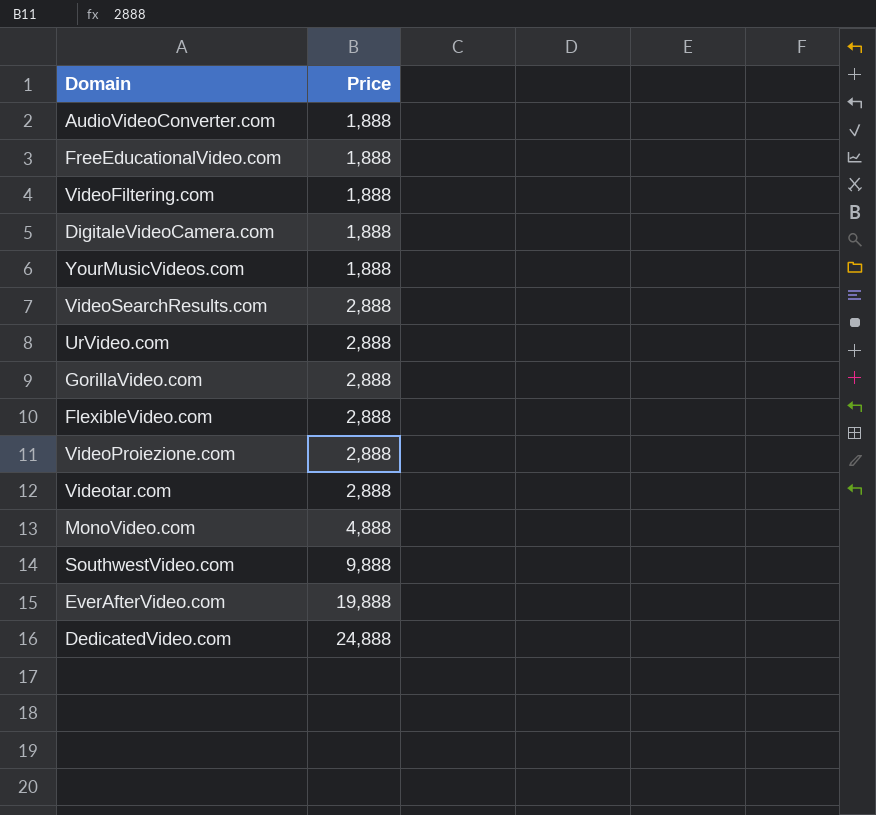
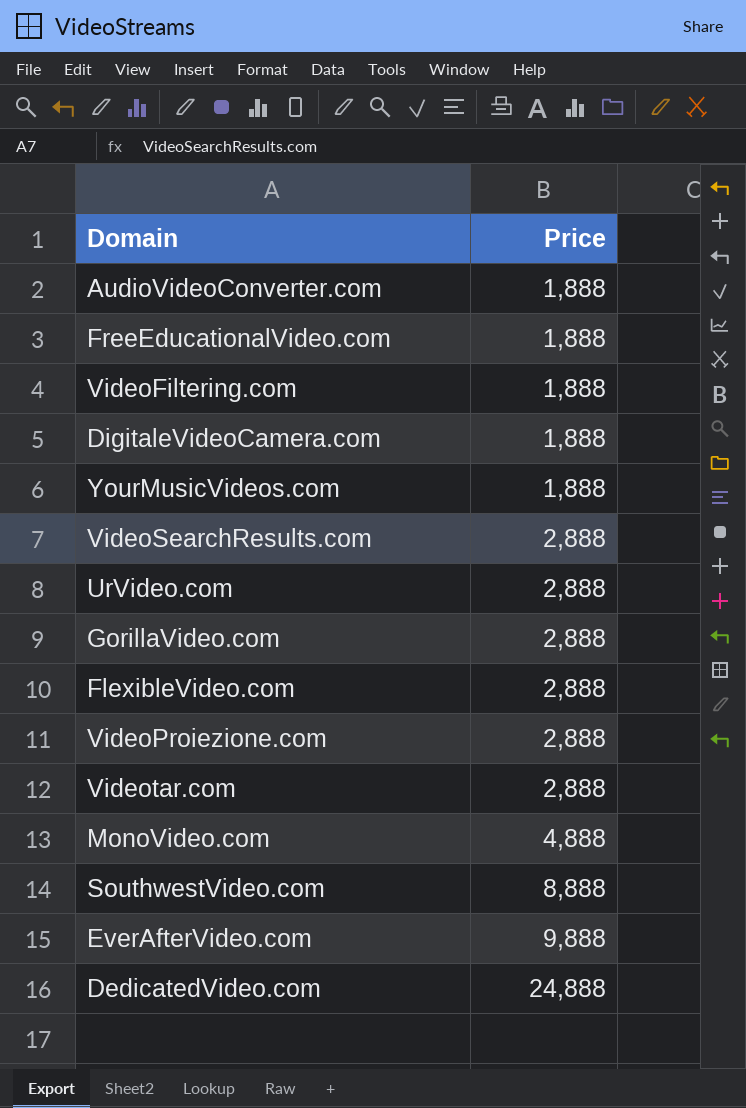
SouthwestVideo.com | Price: 9,888 -> 8,888
EverAfterVideo.com | Price: 19,888 -> 9,888

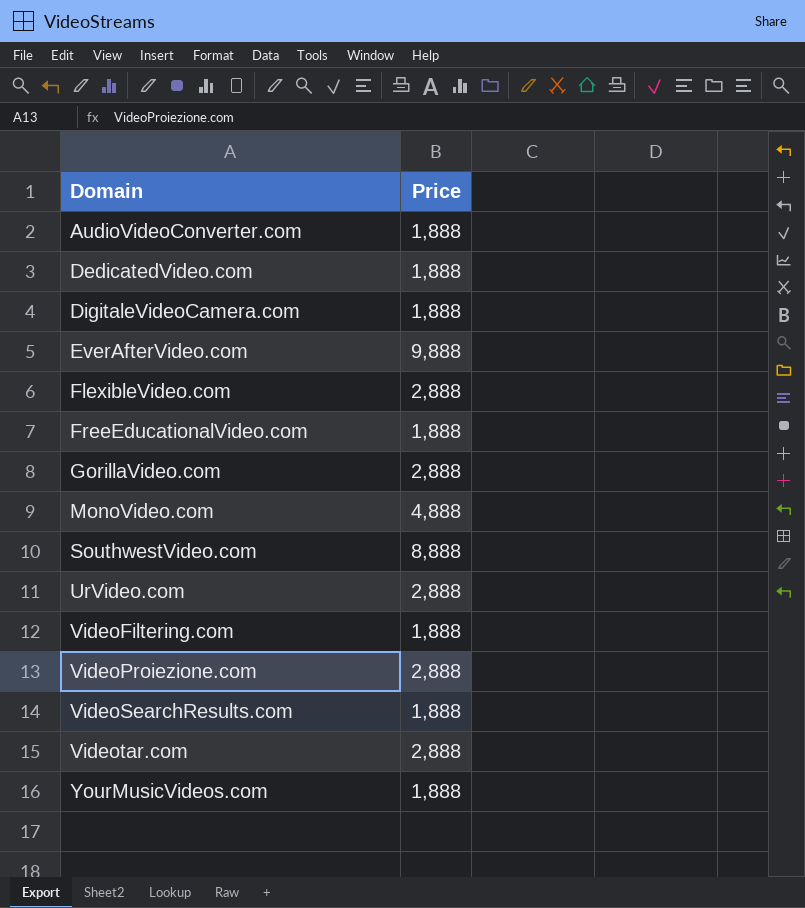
row order: Price ascending -> Domain ascending
DedicatedVideo.com | Price: 24,888 -> 1,888
VideoSearchResults.com | Price: 2,888 -> 1,888

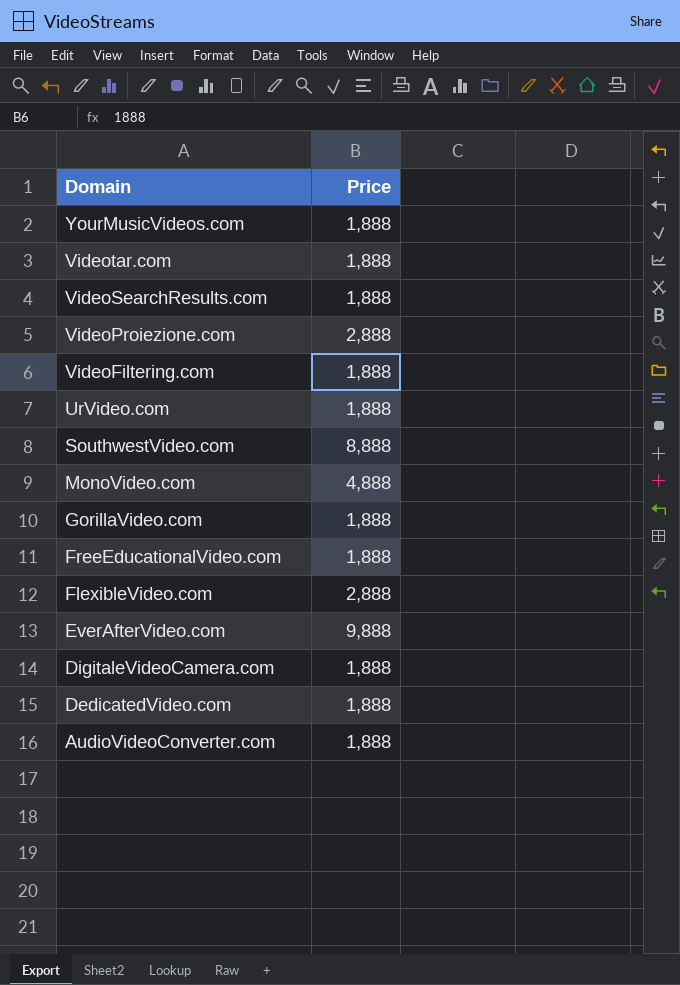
row order: Domain ascending -> Domain descending
Videotar.com | Price: 2,888 -> 1,888
UrVideo.com | Price: 2,888 -> 1,888
GorillaVideo.com | Price: 2,888 -> 1,888

